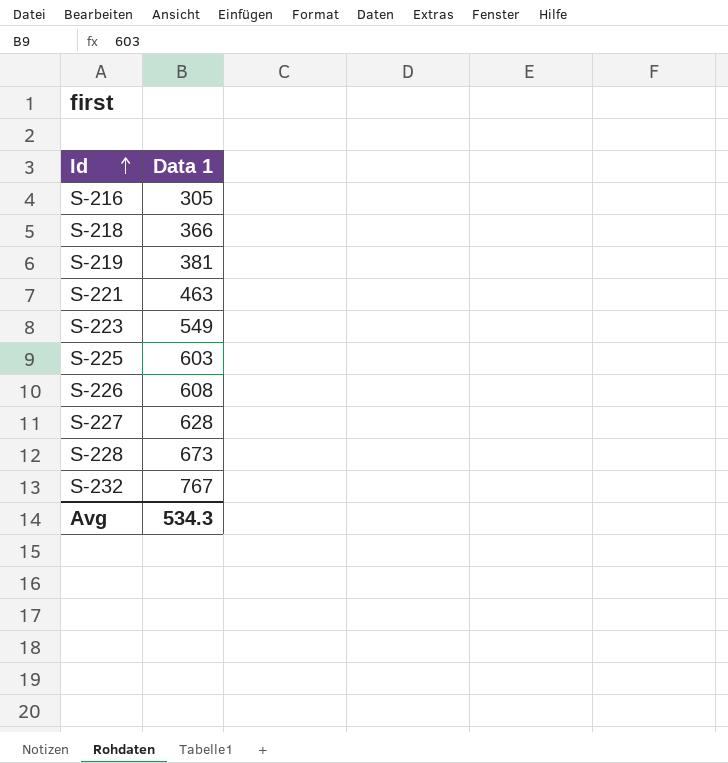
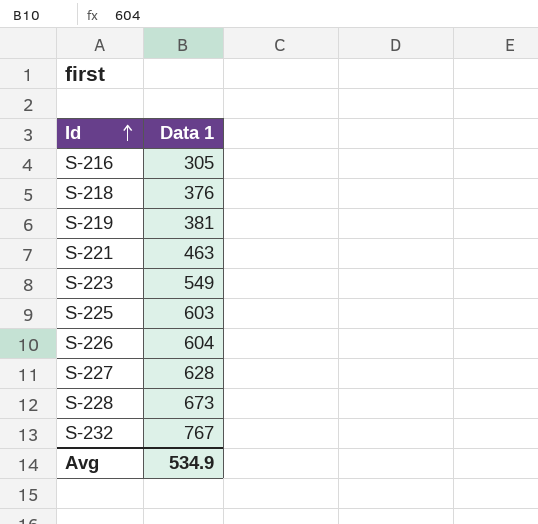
S-218 | Data 1: 366 -> 376
S-226 | Data 1: 608 -> 604
Avg | Data 1: 534.3 -> 534.9

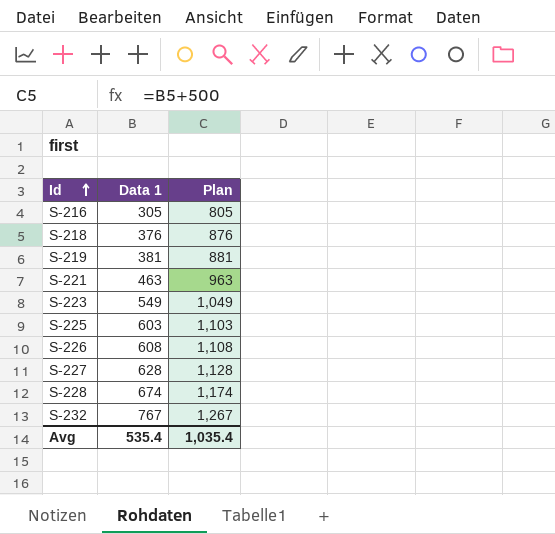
column Plan | formula: none -> [Data 1] + 500
S-226 | Data 1: 604 -> 608
S-228 | Data 1: 673 -> 674
Avg | Data 1: 534.9 -> 535.4

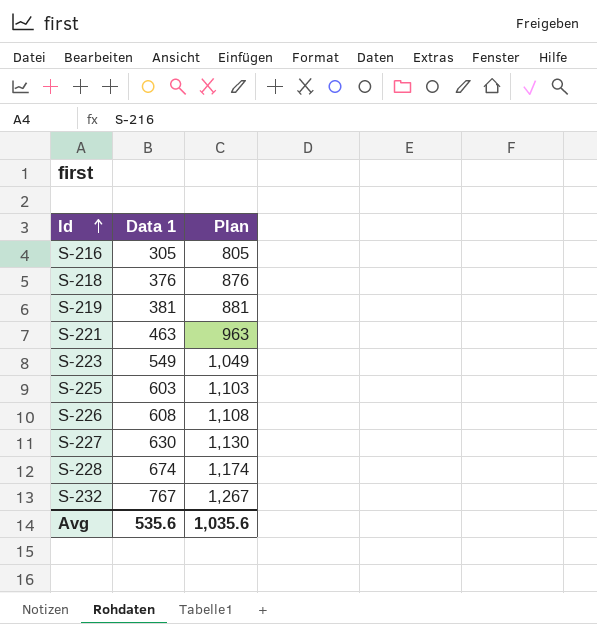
S-227 | Data 1: 628 -> 630
S-227 | Plan: 1,128 -> 1,130
Avg | Data 1: 535.4 -> 535.6
Avg | Plan: 1,035.4 -> 1,035.6

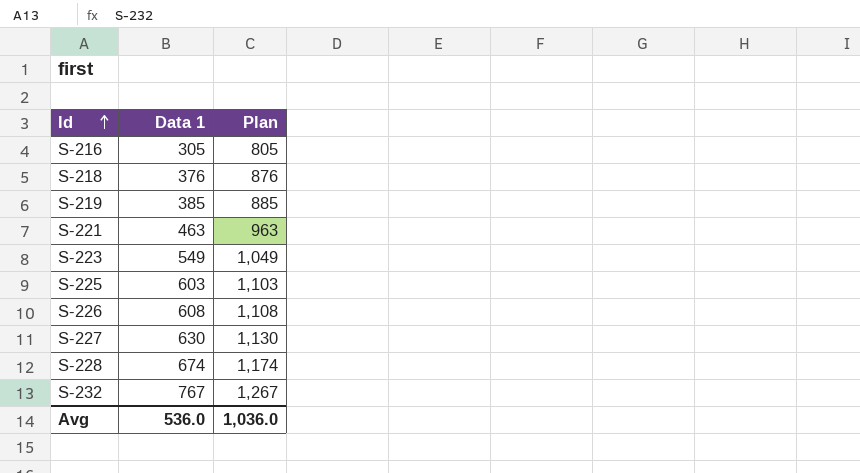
S-219 | Data 1: 381 -> 385
S-219 | Plan: 881 -> 885
Avg | Data 1: 535.6 -> 536.0
Avg | Plan: 1,035.6 -> 1,036.0

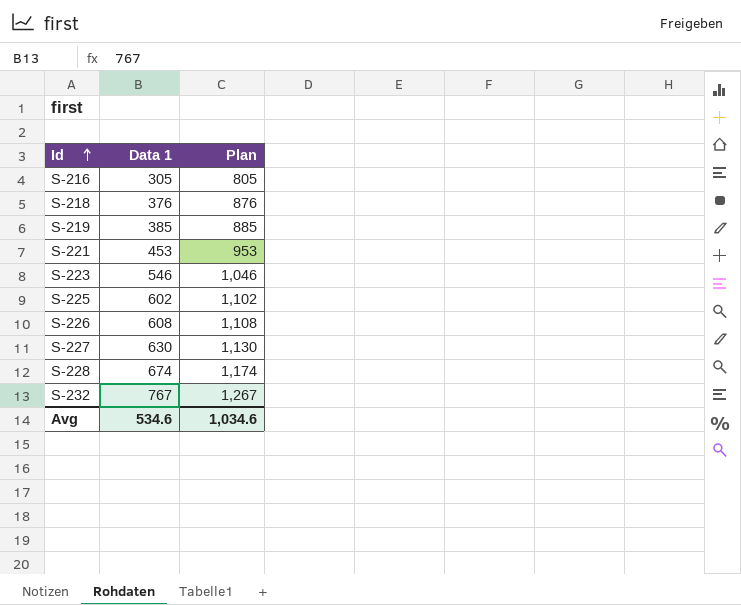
S-221 | Data 1: 463 -> 453
S-221 | Plan: 963 -> 953
S-223 | Data 1: 549 -> 546
S-223 | Plan: 1,049 -> 1,046
S-225 | Data 1: 603 -> 602
S-225 | Plan: 1,103 -> 1,102
Avg | Data 1: 536.0 -> 534.6
Avg | Plan: 1,036.0 -> 1,034.6

